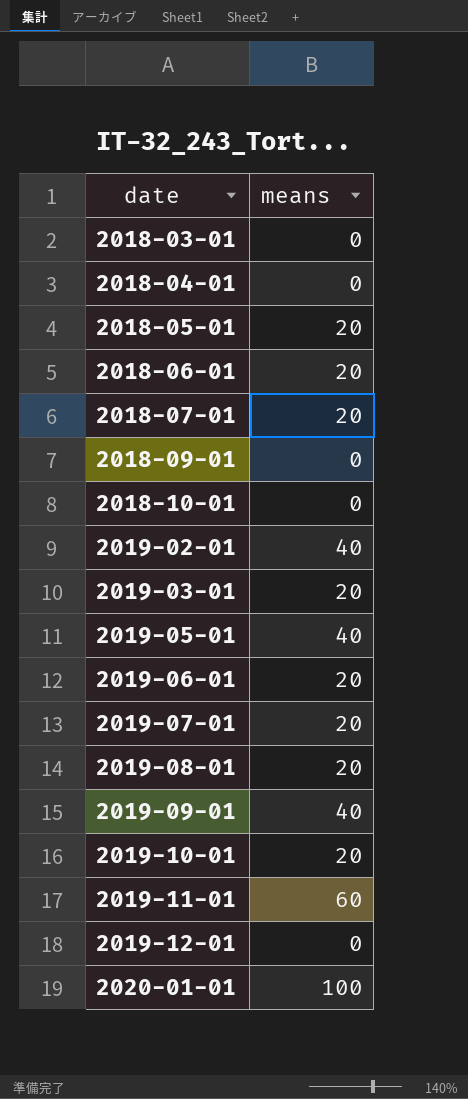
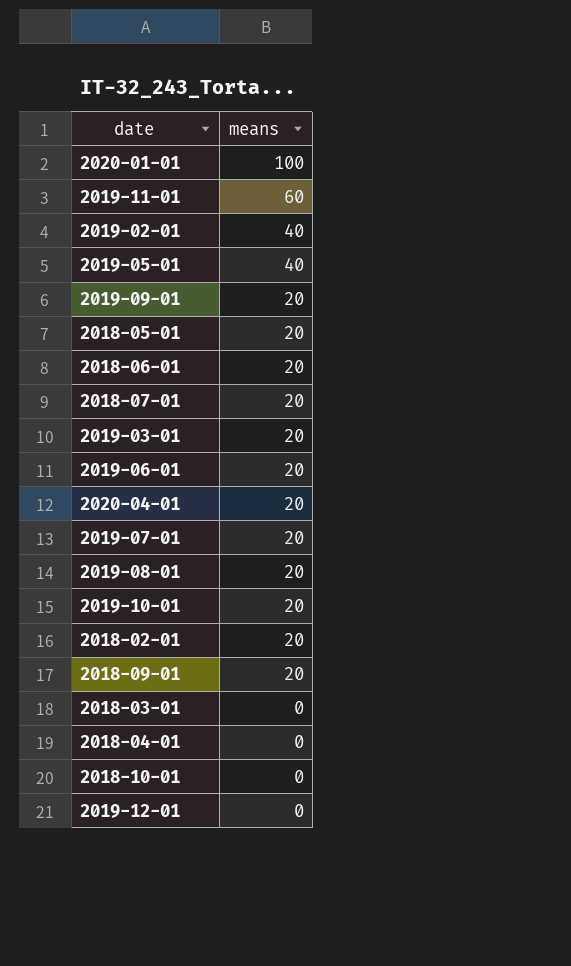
row order: date ascending -> means descending
2019-09-01 | means: 40 -> 20
row 2020-04-01: none -> 20
row 2018-02-01: none -> 20
2018-09-01 | means: 0 -> 20

